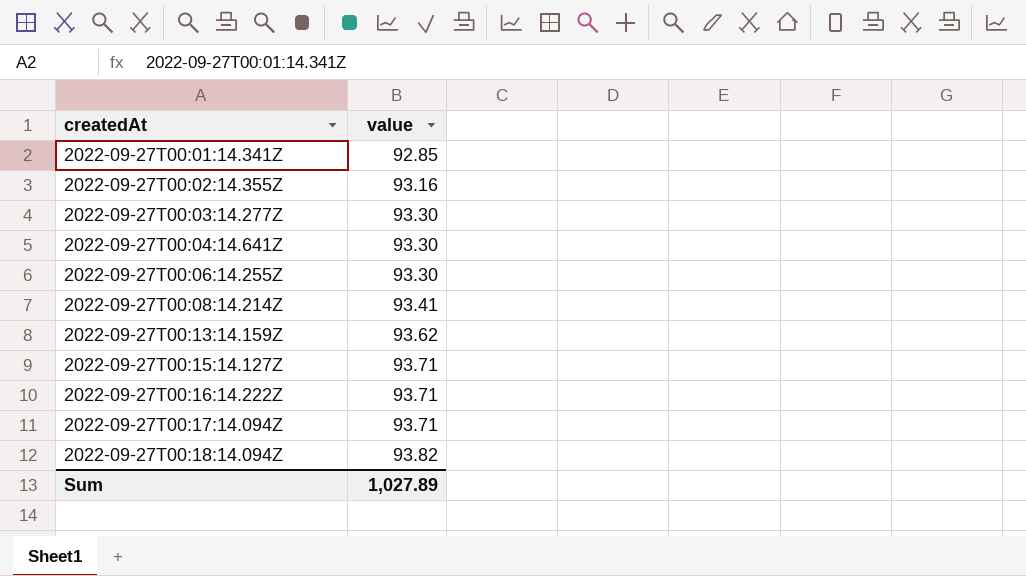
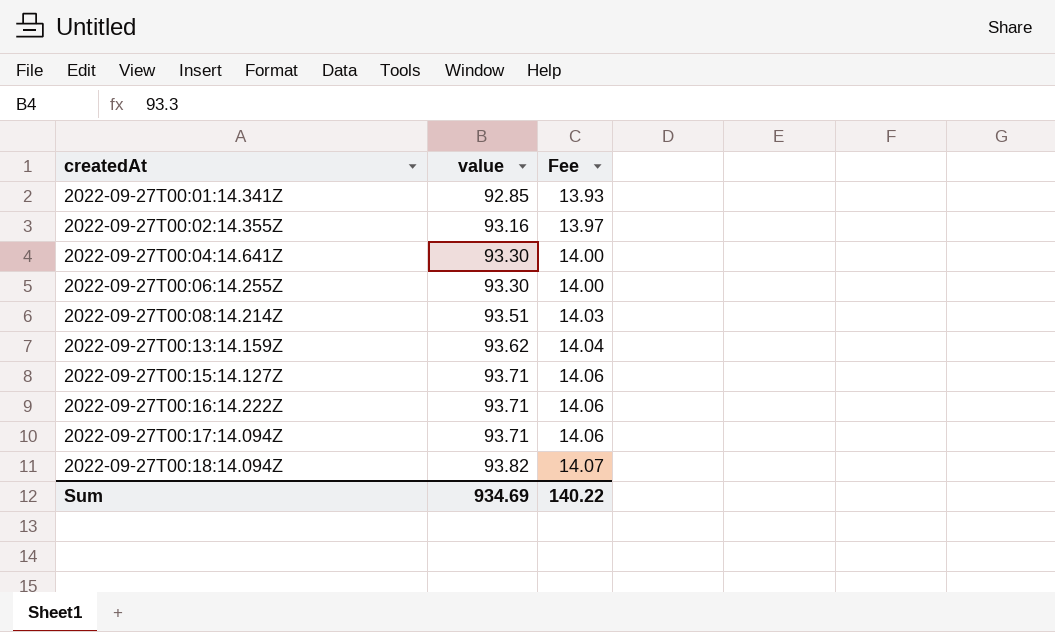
column Fee | formula: none -> [value] * 0.15
row 2022-09-27T00:03:14.277Z: 93.30 -> none
2022-09-27T00:08:14.214Z | value: 93.41 -> 93.51
Sum | value: 1,027.89 -> 934.69

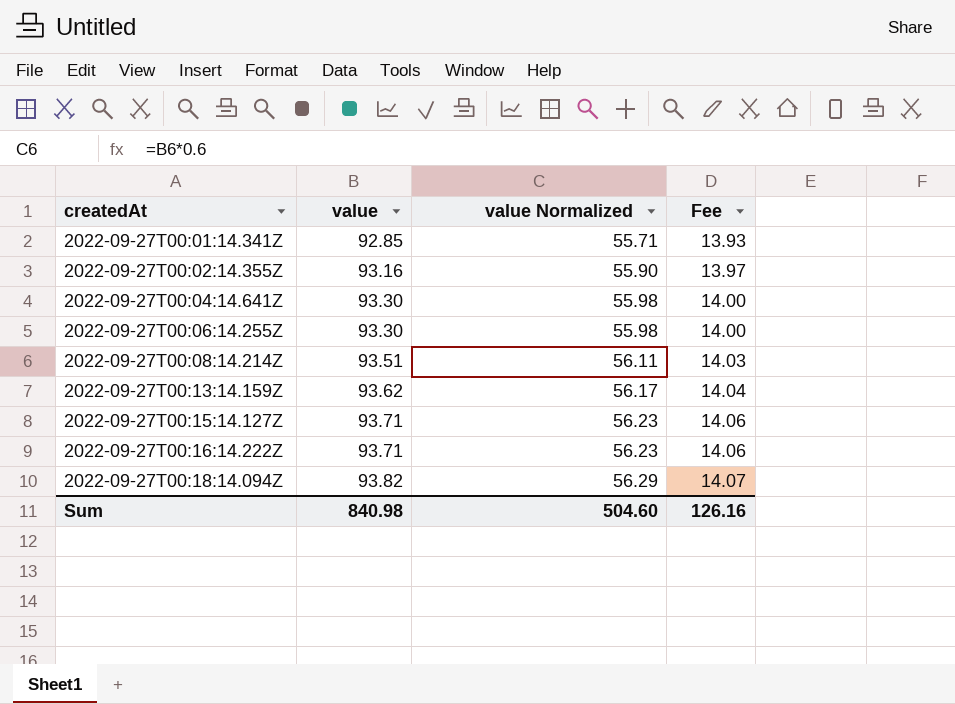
column value Normalized | formula: none -> [value] * 0.6
row 2022-09-27T00:17:14.094Z: 93.71 | 14.06 -> none
Sum | value: 934.69 -> 840.98
Sum | Fee: 140.22 -> 126.16

